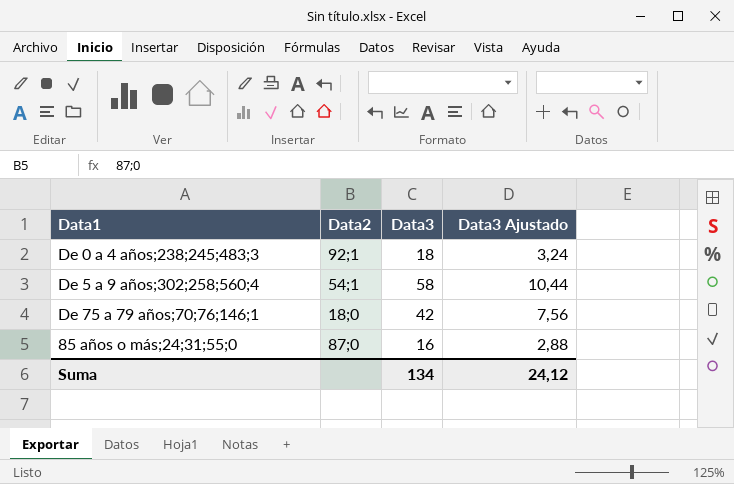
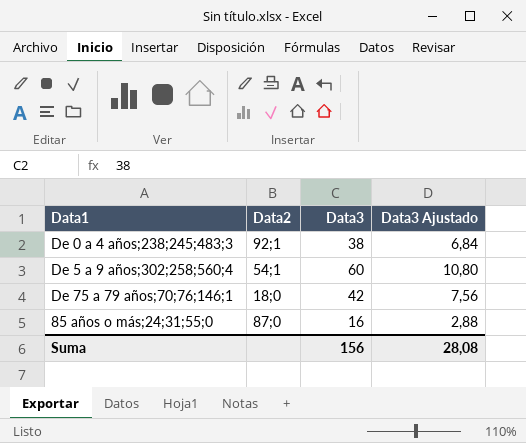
De 0 a 4 años;238;245;483;3 | Data3: 18 -> 38
De 0 a 4 años;238;245;483;3 | Data3 Ajustado: 3,24 -> 6,84
De 5 a 9 años;302;258;560;4 | Data3: 58 -> 60
De 5 a 9 años;302;258;560;4 | Data3 Ajustado: 10,44 -> 10,80
Suma | Data3: 134 -> 156
Suma | Data3 Ajustado: 24,12 -> 28,08

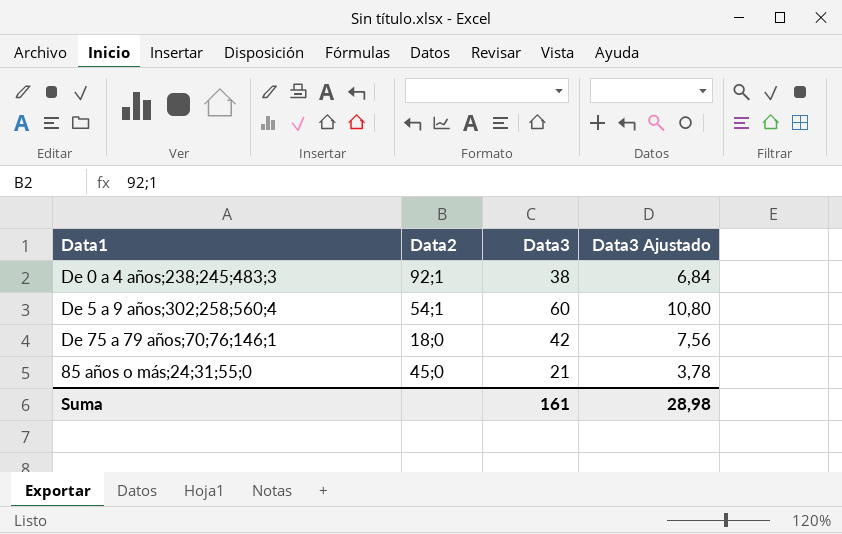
85 años o más;24;31;55;0 | Data2: 87;0 -> 45;0
85 años o más;24;31;55;0 | Data3: 16 -> 21
85 años o más;24;31;55;0 | Data3 Ajustado: 2,88 -> 3,78
Suma | Data3: 156 -> 161
Suma | Data3 Ajustado: 28,08 -> 28,98

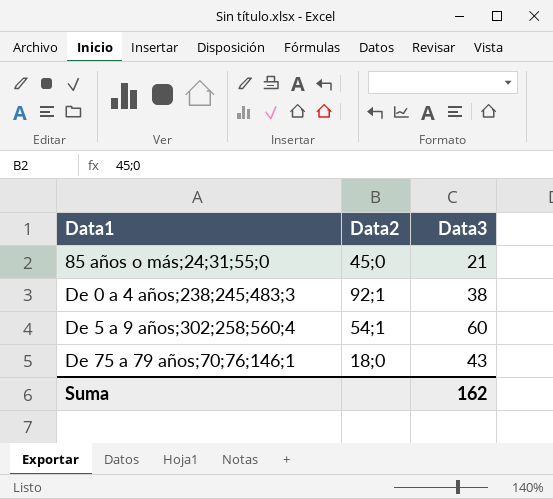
row order: none -> Data1 ascending
column Data3 Ajustado | formula: [Data3] * 0,18 -> none
De 75 a 79 años;70;76;146;1 | Data3: 42 -> 43
Suma | Data3: 161 -> 162

